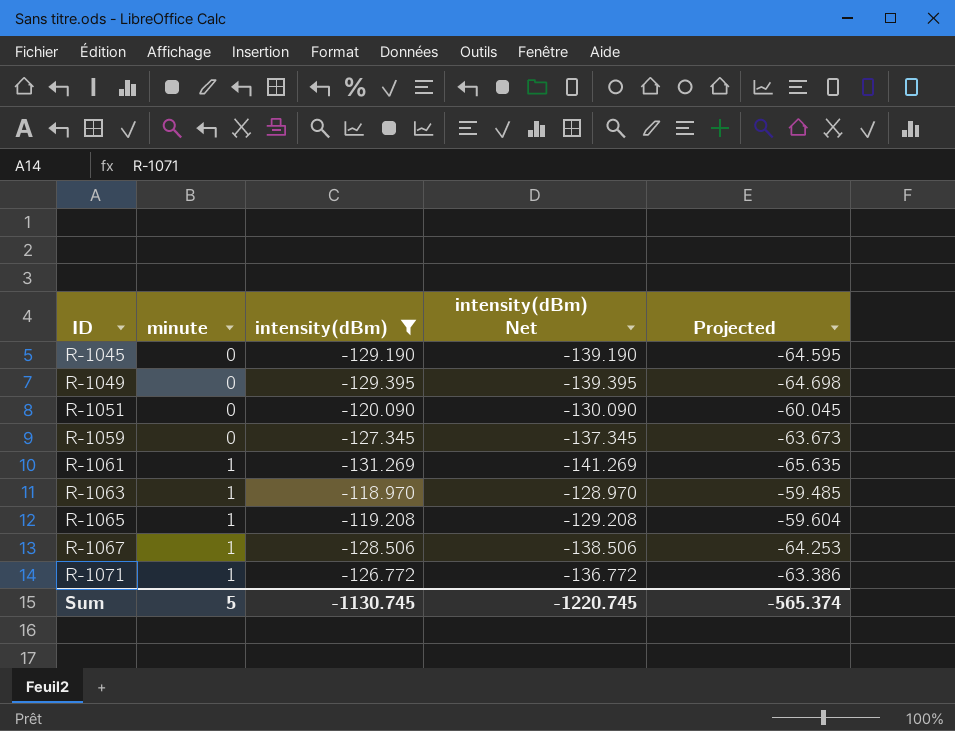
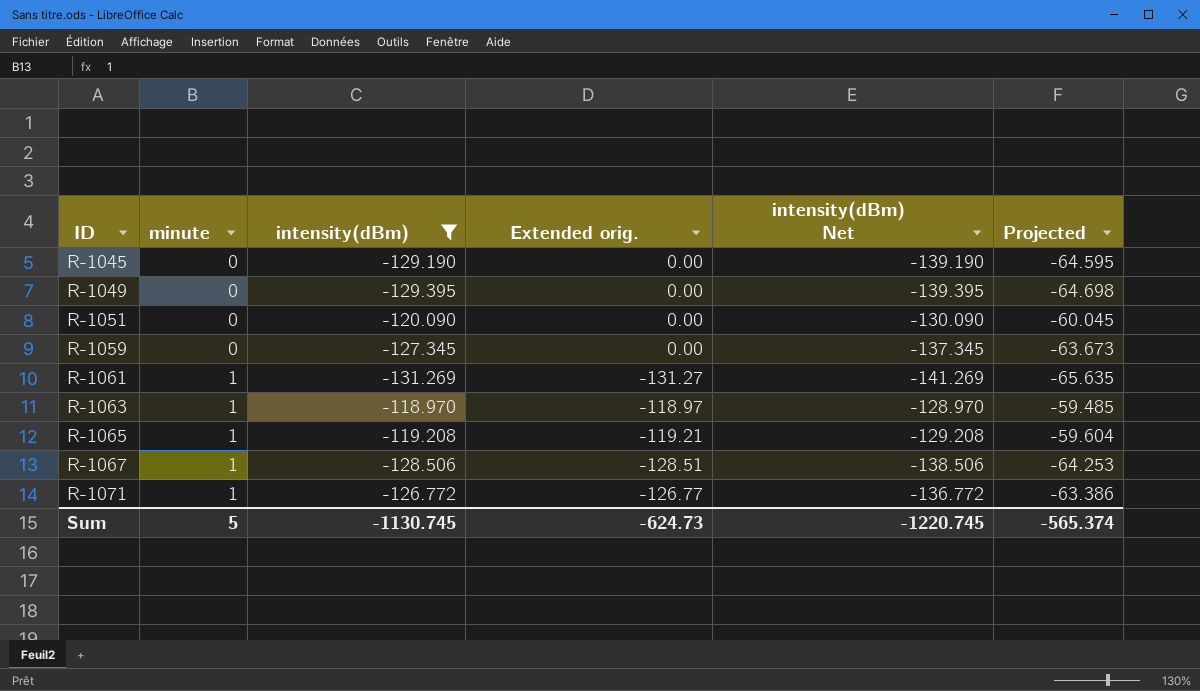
column Extended orig. | formula: none -> [minute] * [intensity(dBm)]

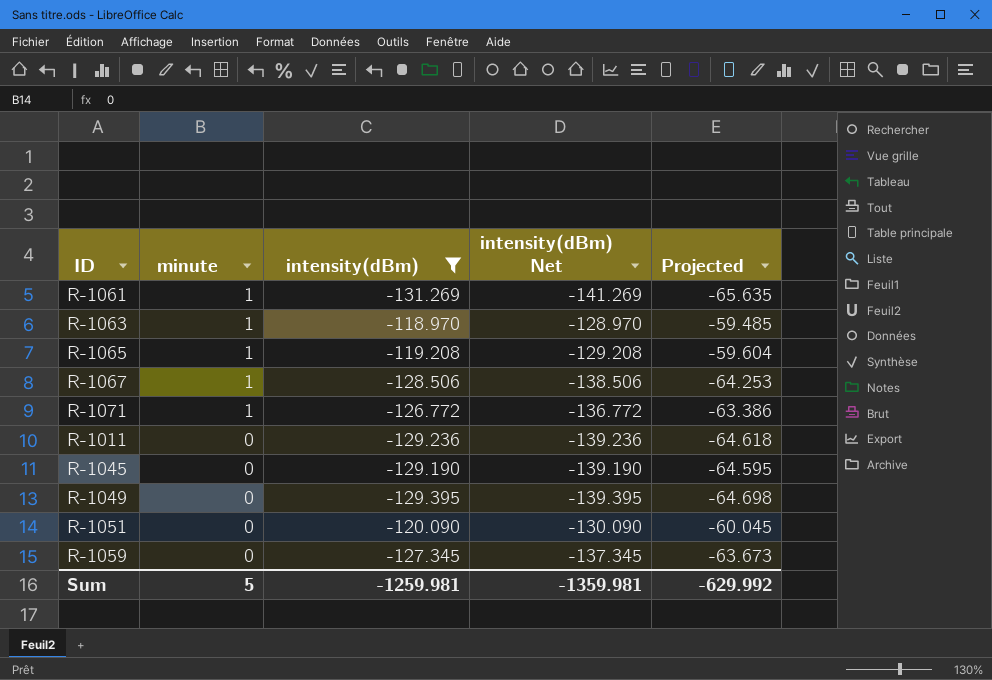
row order: ID ascending -> minute descending
column Extended orig. | formula: [minute] * [intensity(dBm)] -> none
row R-1011: none -> 0 | -129.236 | -139.236 | -64.618
Sum | intensity(dBm): -1130.745 -> -1259.981
Sum | intensity(dBm) Net: -1220.745 -> -1359.981
Sum | Projected: -565.374 -> -629.992

